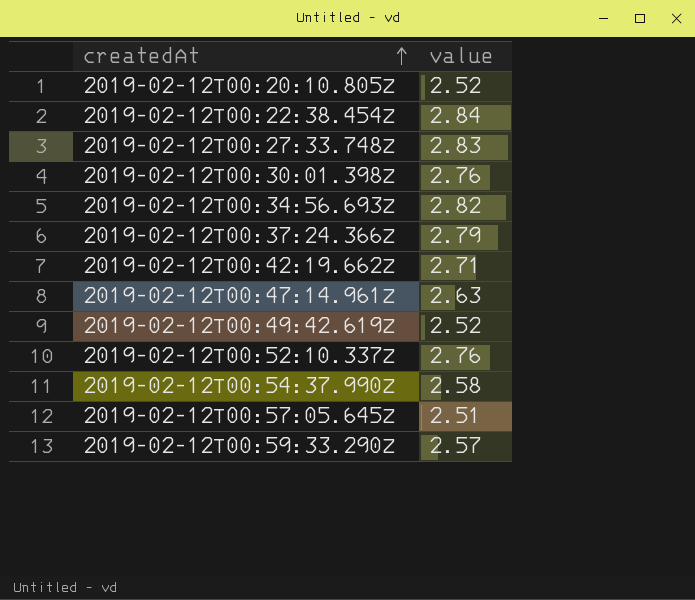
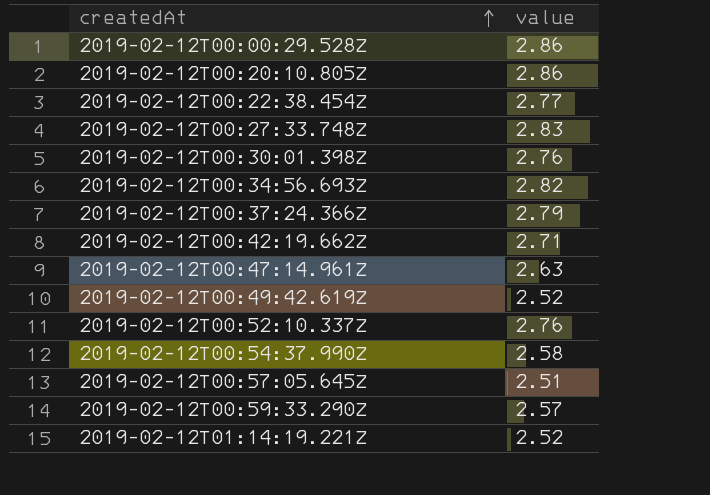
row 2019-02-12T00:00:29.528Z: none -> 2.86
2019-02-12T00:20:10.805Z | value: 2.52 -> 2.86
2019-02-12T00:22:38.454Z | value: 2.84 -> 2.77
row 2019-02-12T01:14:19.221Z: none -> 2.52

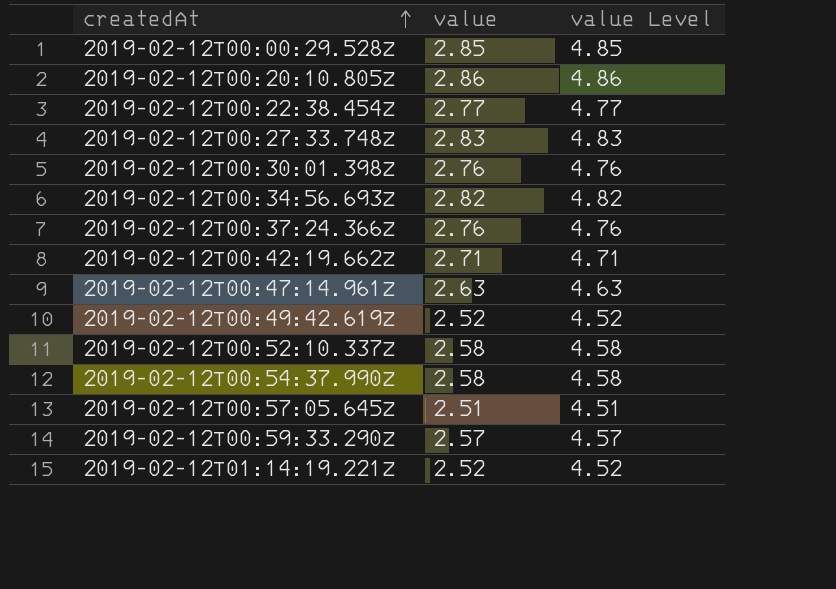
column value Level | formula: none -> [value] + 2
2019-02-12T00:00:29.528Z | value: 2.86 -> 2.85
2019-02-12T00:37:24.366Z | value: 2.79 -> 2.76
2019-02-12T00:52:10.337Z | value: 2.76 -> 2.58

